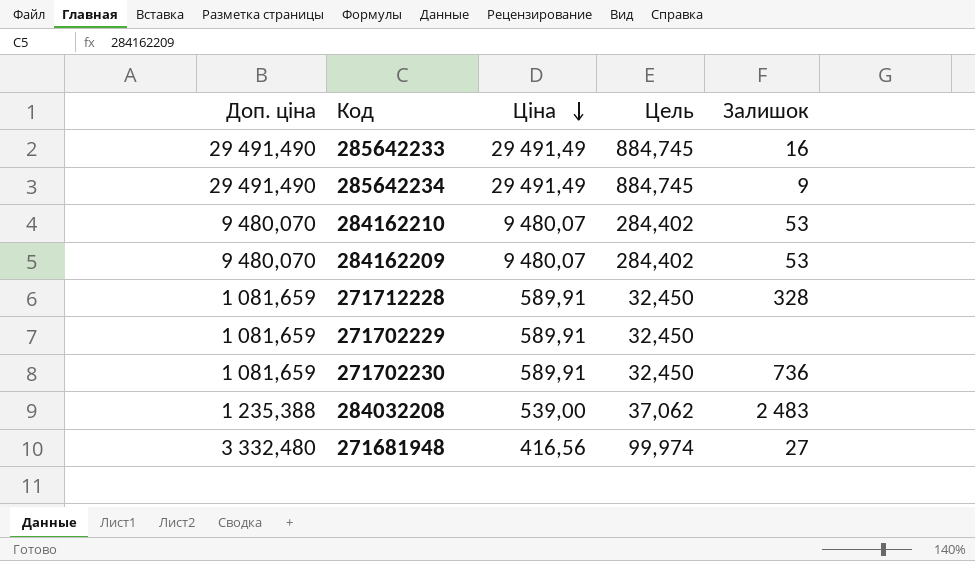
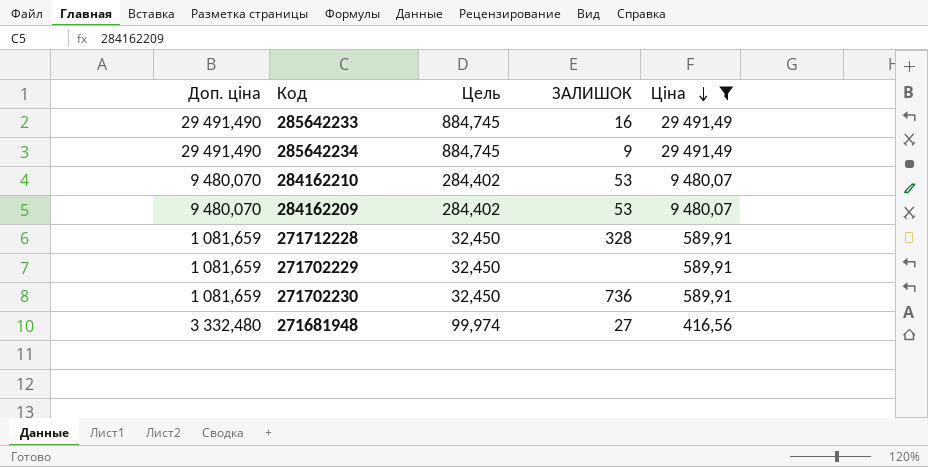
filter: none -> Ціна != 539,00
column name: Залишок -> ЗАЛИШОК
column Ціна | position: 3 -> 5

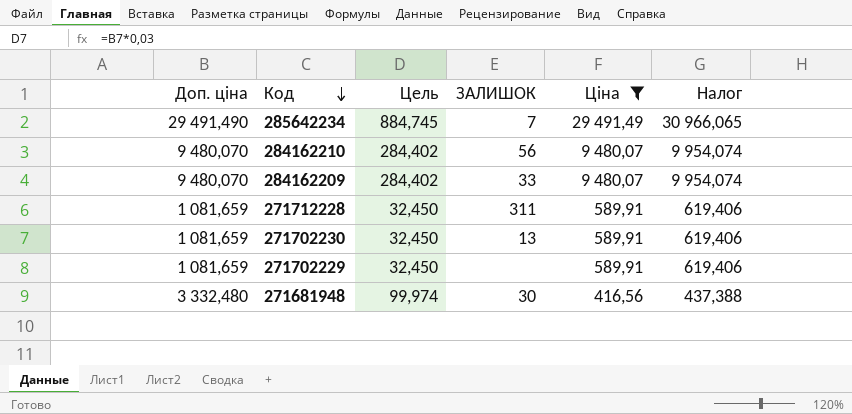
row order: Ціна descending -> Код descending
column Налог | formula: none -> [Ціна] * 1,05
row 285642233: 29 491,490 | 884,745 | 16 | 29 491,49 -> none
285642234 | ЗАЛИШОК: 9 -> 7
284162210 | ЗАЛИШОК: 53 -> 56
284162209 | ЗАЛИШОК: 53 -> 33
271712228 | ЗАЛИШОК: 328 -> 311
271702230 | ЗАЛИШОК: 736 -> 13
271681948 | ЗАЛИШОК: 27 -> 30

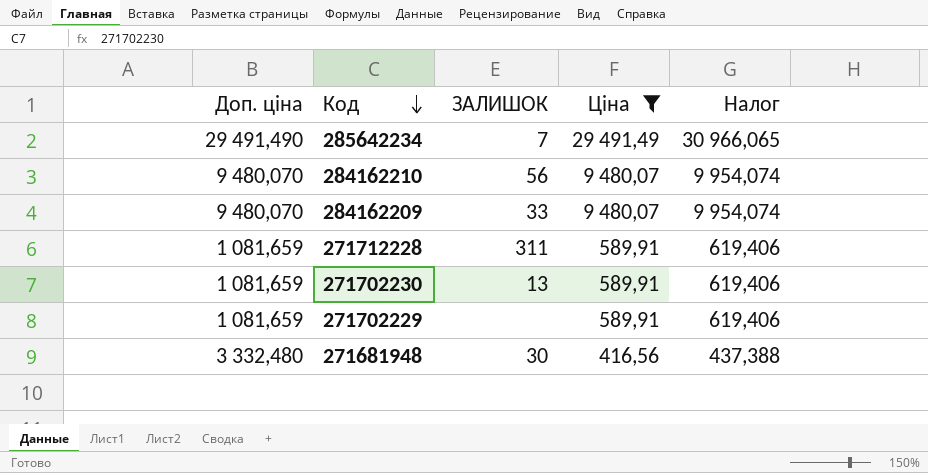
column Цель | formula: [Доп. ціна] * 0,03 -> none

